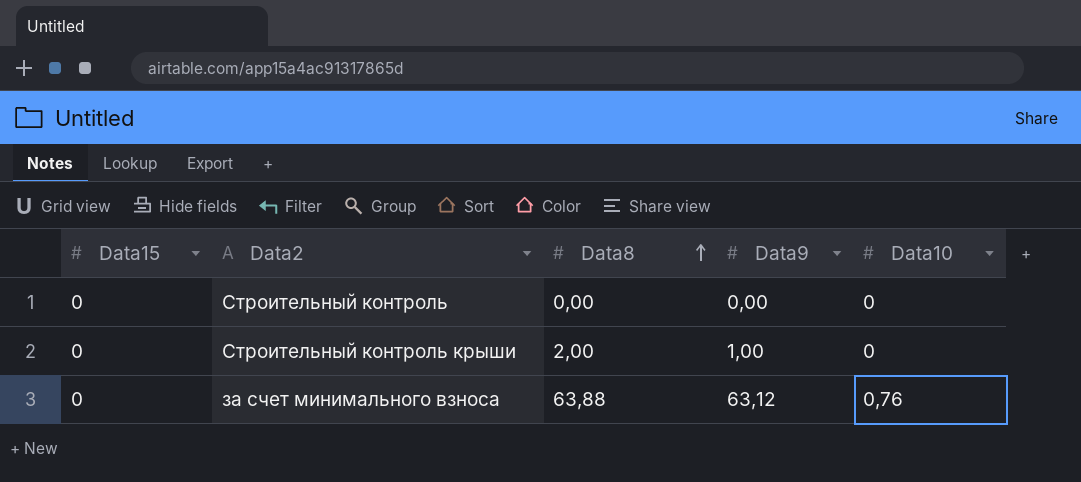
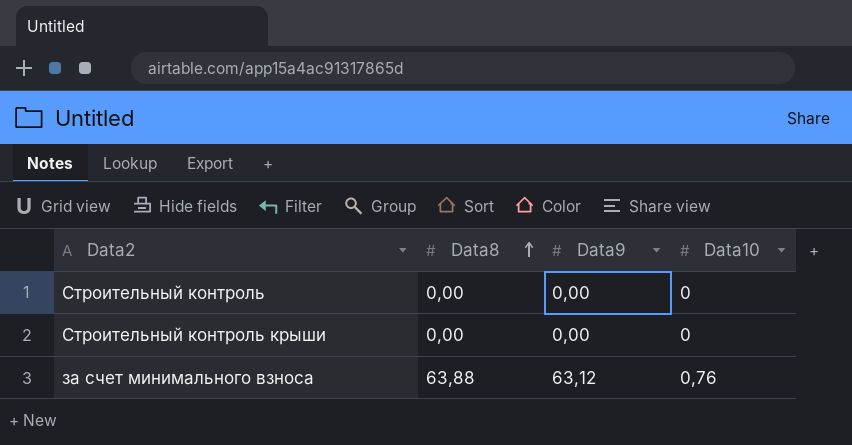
column Data15 | position: 1 -> none
Строительный контроль крыши | Data8: 2,00 -> 0,00
Строительный контроль крыши | Data9: 1,00 -> 0,00

